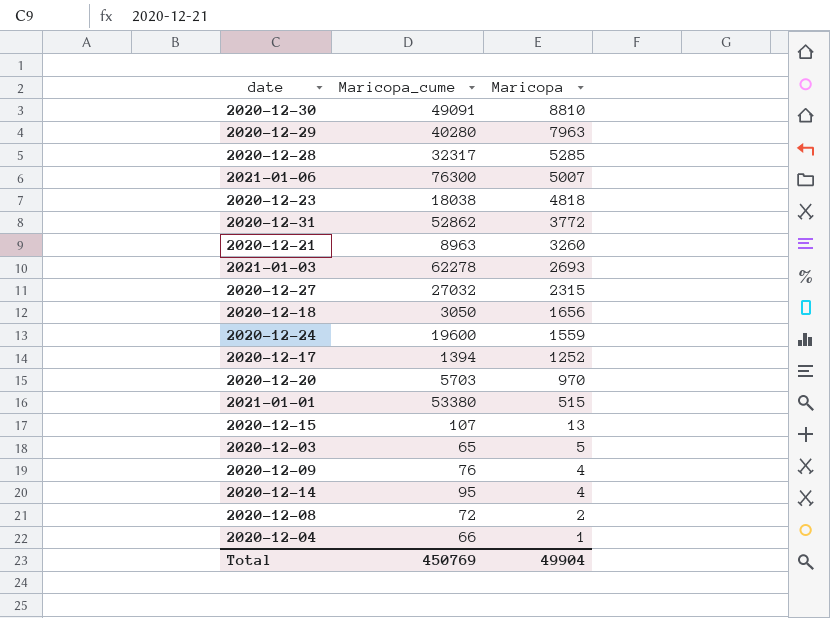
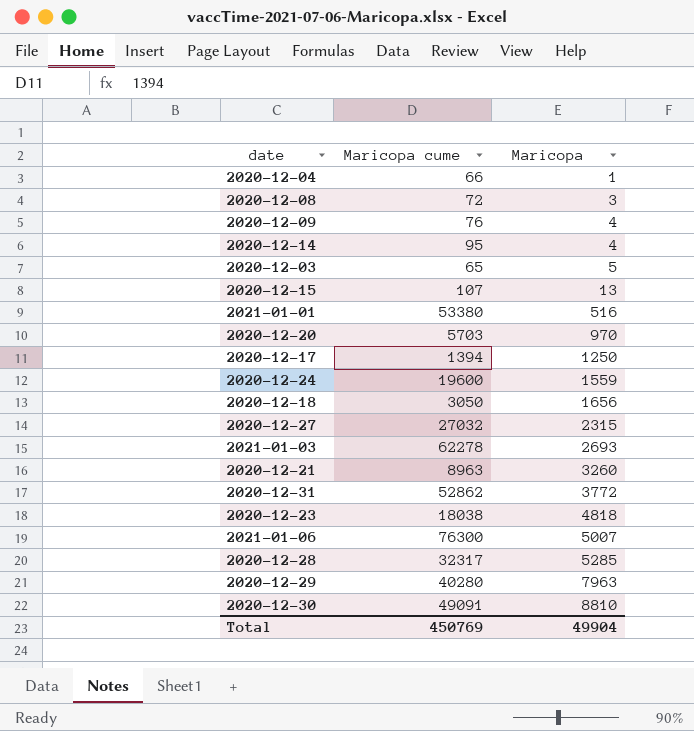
row order: Maricopa descending -> Maricopa ascending
column name: Maricopa_cume -> Maricopa cume
2020-12-08 | Maricopa: 2 -> 3
2021-01-01 | Maricopa: 515 -> 516
2020-12-17 | Maricopa: 1252 -> 1250

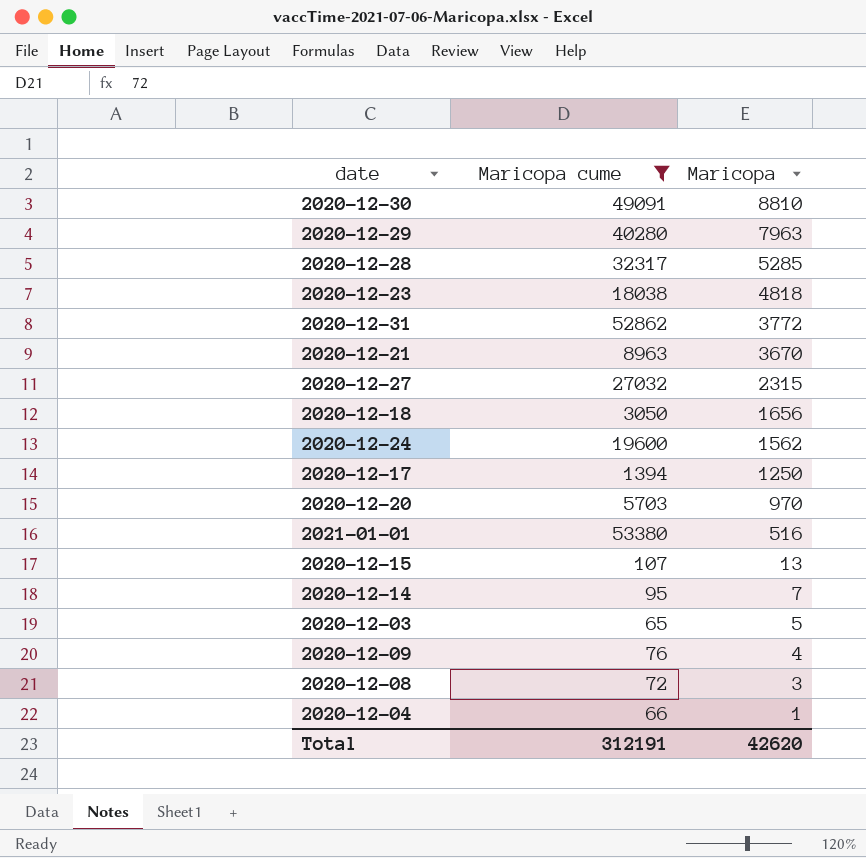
filter: none -> Maricopa cume <= 53380
row order: Maricopa ascending -> Maricopa descending
2020-12-21 | Maricopa: 3260 -> 3670
2020-12-24 | Maricopa: 1559 -> 1562
2020-12-14 | Maricopa: 4 -> 7
Total | Maricopa cume: 450769 -> 312191
Total | Maricopa: 49904 -> 42620

